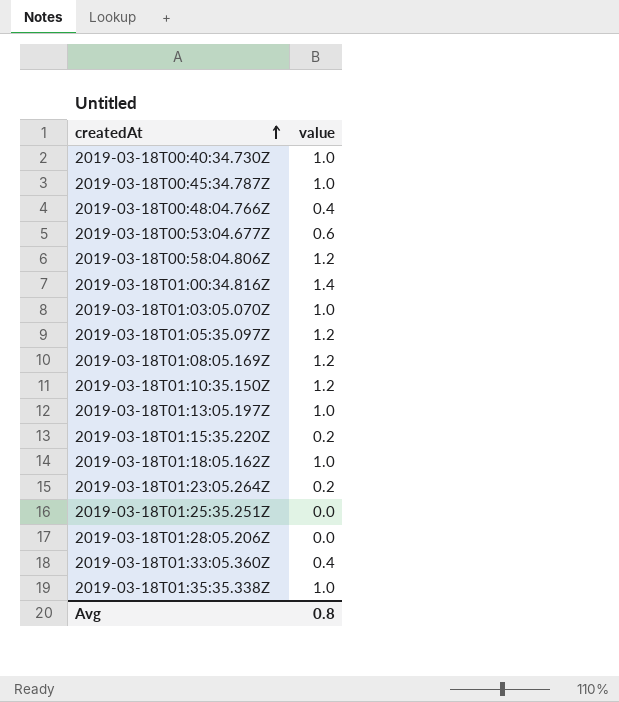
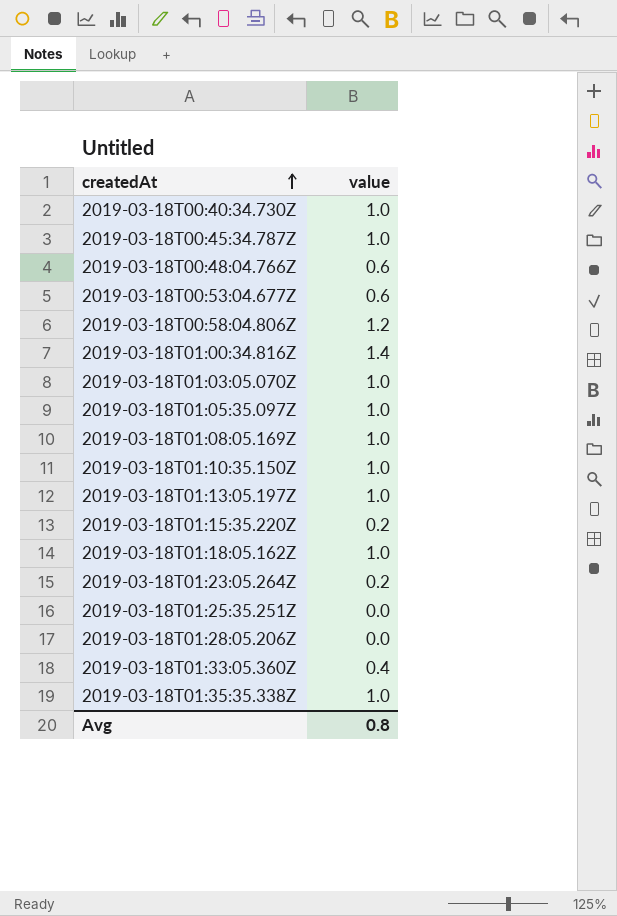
2019-03-18T00:48:04.766Z | value: 0.4 -> 0.6
2019-03-18T01:05:35.097Z | value: 1.2 -> 1.0
2019-03-18T01:08:05.169Z | value: 1.2 -> 1.0
2019-03-18T01:10:35.150Z | value: 1.2 -> 1.0

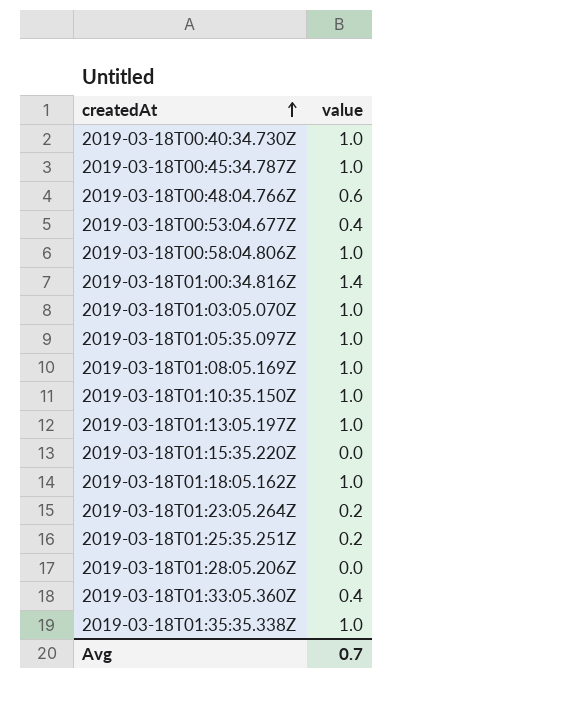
2019-03-18T00:53:04.677Z | value: 0.6 -> 0.4
2019-03-18T00:58:04.806Z | value: 1.2 -> 1.0
2019-03-18T01:15:35.220Z | value: 0.2 -> 0.0
2019-03-18T01:25:35.251Z | value: 0.0 -> 0.2
Avg | value: 0.8 -> 0.7

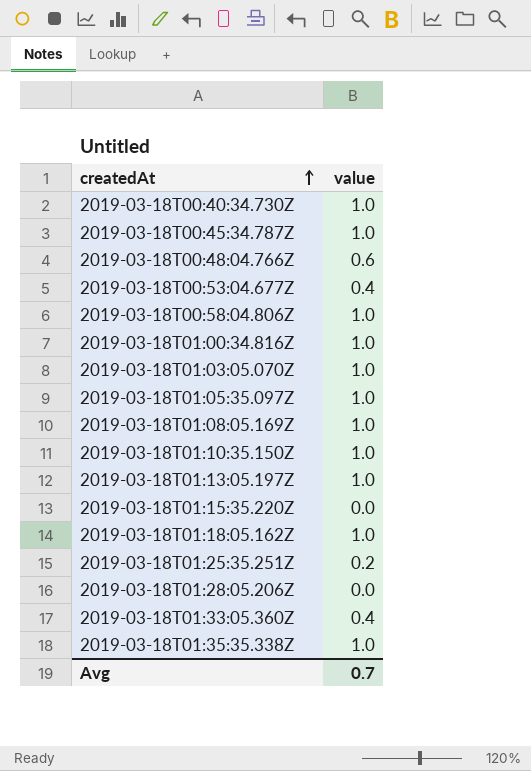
row 2019-03-18T01:23:05.264Z: 0.2 -> none
2019-03-18T01:00:34.816Z | value: 1.4 -> 1.0

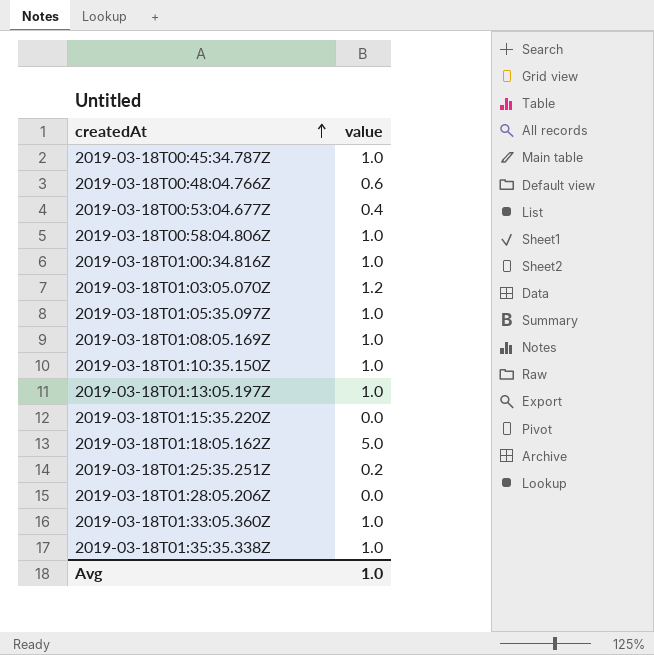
row 2019-03-18T00:40:34.730Z: 1.0 -> none
2019-03-18T01:03:05.070Z | value: 1.0 -> 1.2
2019-03-18T01:18:05.162Z | value: 1.0 -> 5.0
2019-03-18T01:33:05.360Z | value: 0.4 -> 1.0
Avg | value: 0.7 -> 1.0

